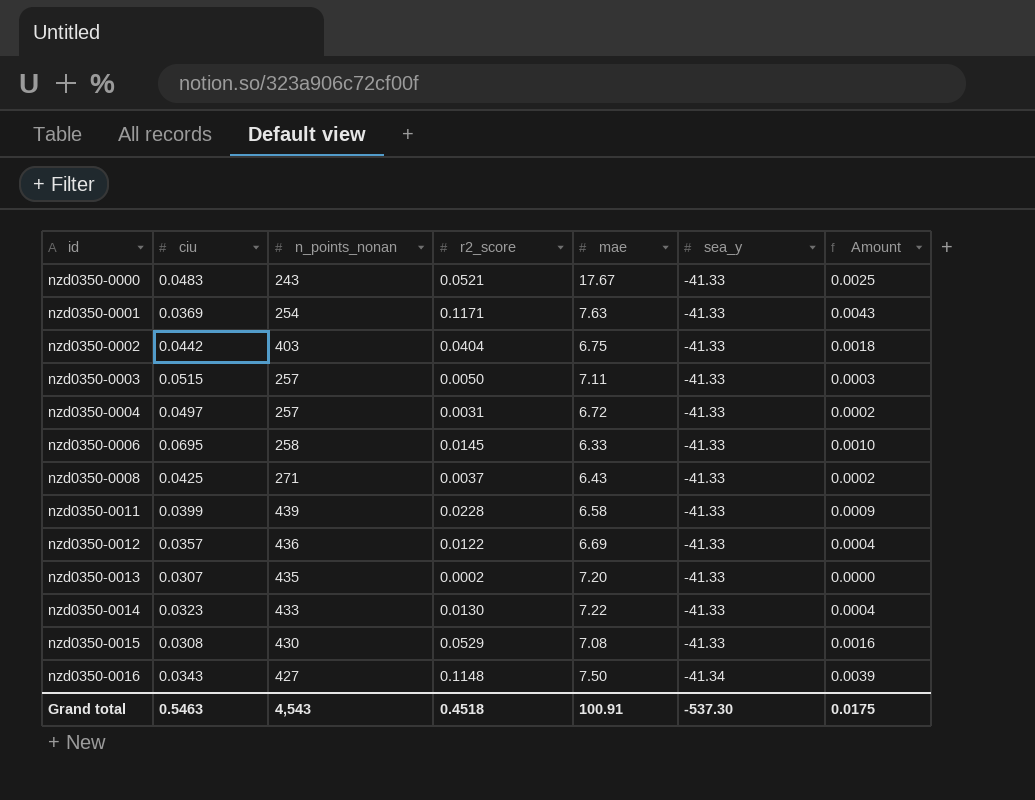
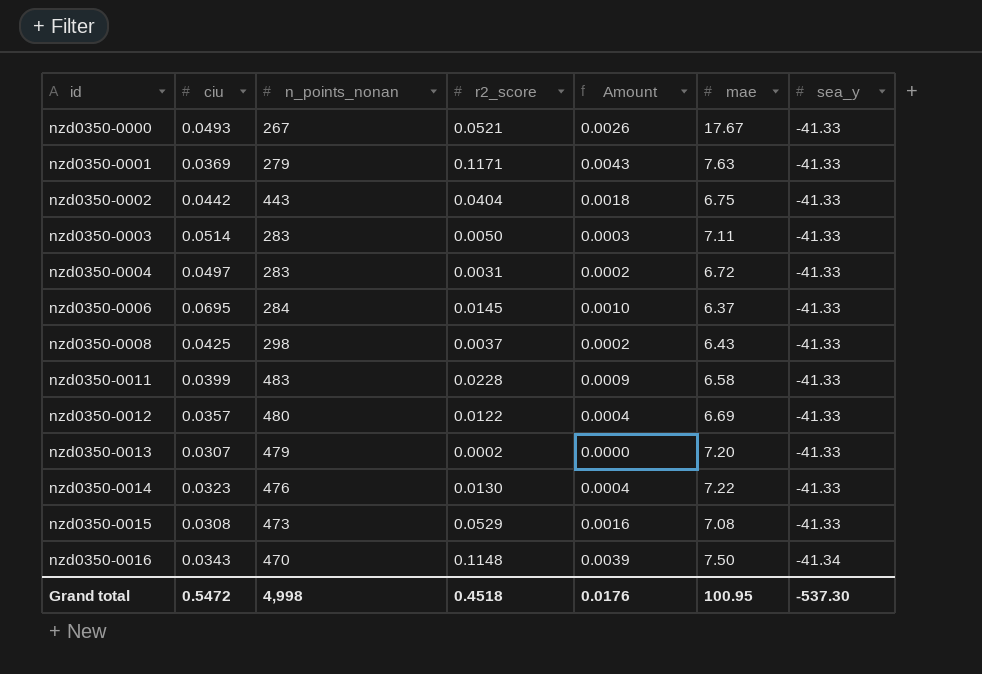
column Amount | position: 7 -> 5
nzd0350-0000 | ciu: 0.0483 -> 0.0493
nzd0350-0000 | n_points_nonan: 243 -> 267
nzd0350-0000 | Amount: 0.0025 -> 0.0026
nzd0350-0001 | n_points_nonan: 254 -> 279
nzd0350-0002 | n_points_nonan: 403 -> 443
nzd0350-0003 | ciu: 0.0515 -> 0.0514
nzd0350-0003 | n_points_nonan: 257 -> 283
nzd0350-0004 | n_points_nonan: 257 -> 283
nzd0350-0006 | n_points_nonan: 258 -> 284
nzd0350-0006 | mae: 6.33 -> 6.37
nzd0350-0008 | n_points_nonan: 271 -> 298
nzd0350-0011 | n_points_nonan: 439 -> 483
nzd0350-0012 | n_points_nonan: 436 -> 480
nzd0350-0013 | n_points_nonan: 435 -> 479
nzd0350-0014 | n_points_nonan: 433 -> 476
nzd0350-0015 | n_points_nonan: 430 -> 473
nzd0350-0016 | n_points_nonan: 427 -> 470
Grand total | ciu: 0.5463 -> 0.5472
Grand total | n_points_nonan: 4,543 -> 4,998
Grand total | Amount: 0.0175 -> 0.0176
Grand total | mae: 100.91 -> 100.95

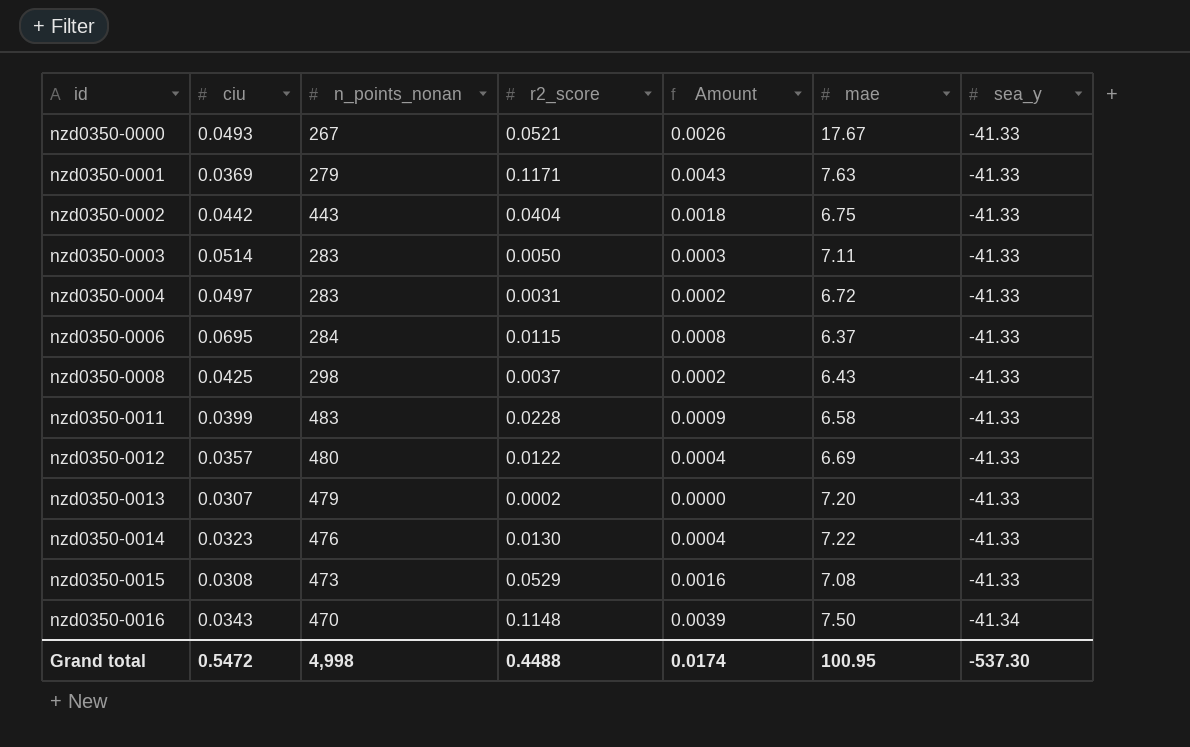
nzd0350-0006 | r2_score: 0.0145 -> 0.0115
nzd0350-0006 | Amount: 0.0010 -> 0.0008
Grand total | r2_score: 0.4518 -> 0.4488
Grand total | Amount: 0.0176 -> 0.0174

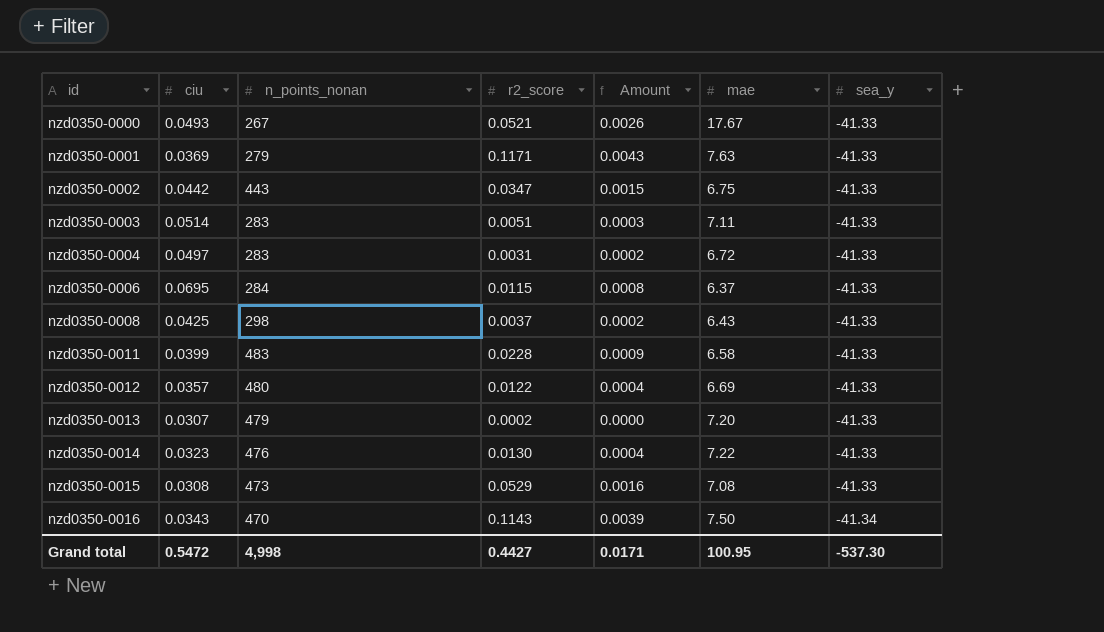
nzd0350-0002 | r2_score: 0.0404 -> 0.0347
nzd0350-0002 | Amount: 0.0018 -> 0.0015
nzd0350-0003 | r2_score: 0.0050 -> 0.0051
nzd0350-0016 | r2_score: 0.1148 -> 0.1143
Grand total | r2_score: 0.4488 -> 0.4427
Grand total | Amount: 0.0174 -> 0.0171

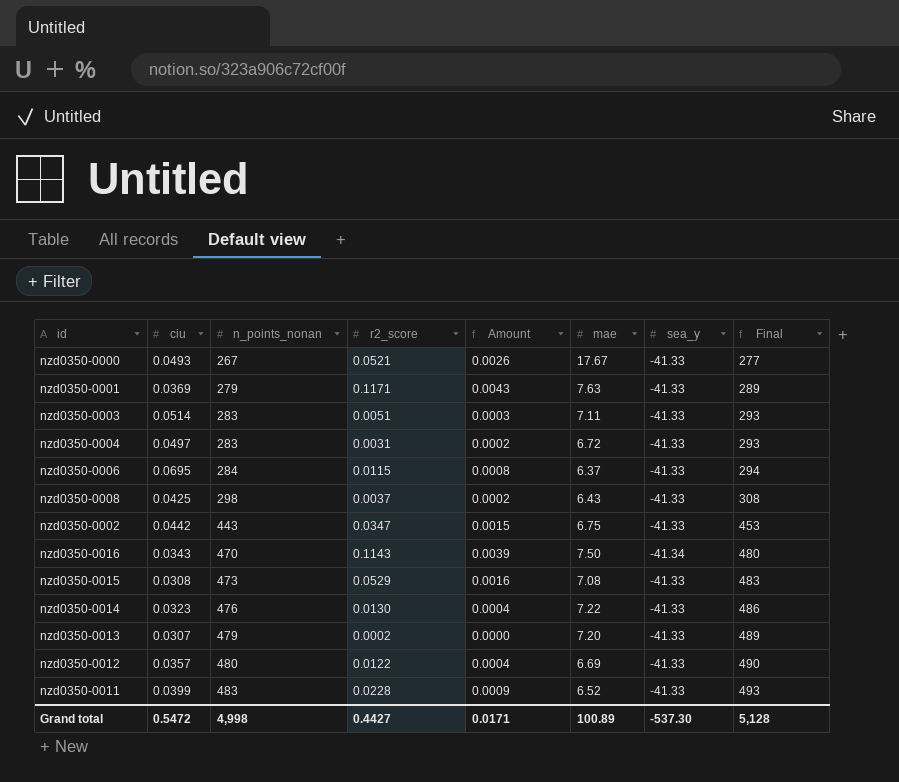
row order: id ascending -> n_points_nonan ascending
column Final | formula: none -> [n_points_nonan] + 10
nzd0350-0011 | mae: 6.58 -> 6.52
Grand total | mae: 100.95 -> 100.89

